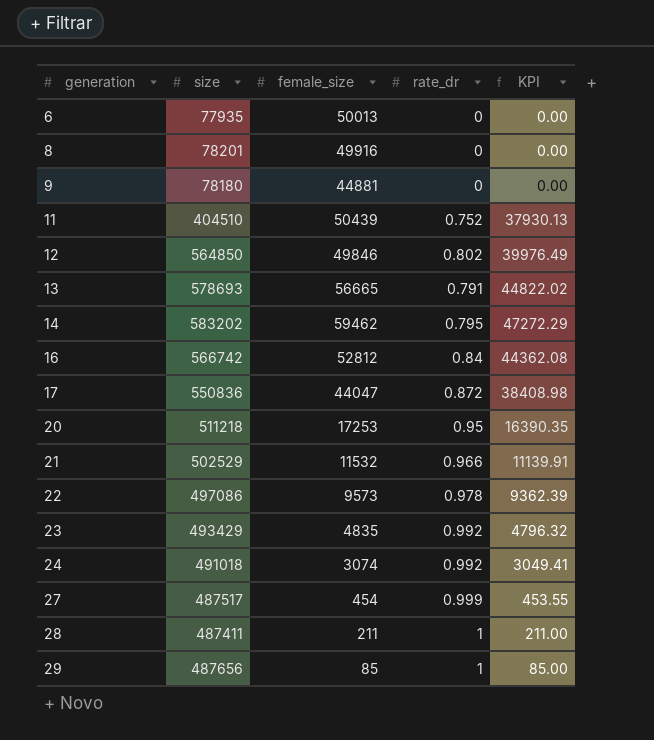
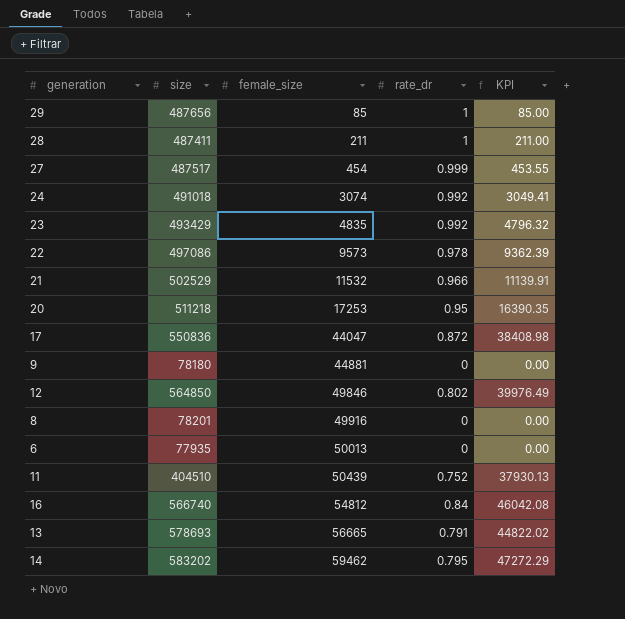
row order: generation ascending -> female_size ascending
16 | size: 566742 -> 566740
16 | female_size: 52812 -> 54812
16 | KPI: 44362.08 -> 46042.08

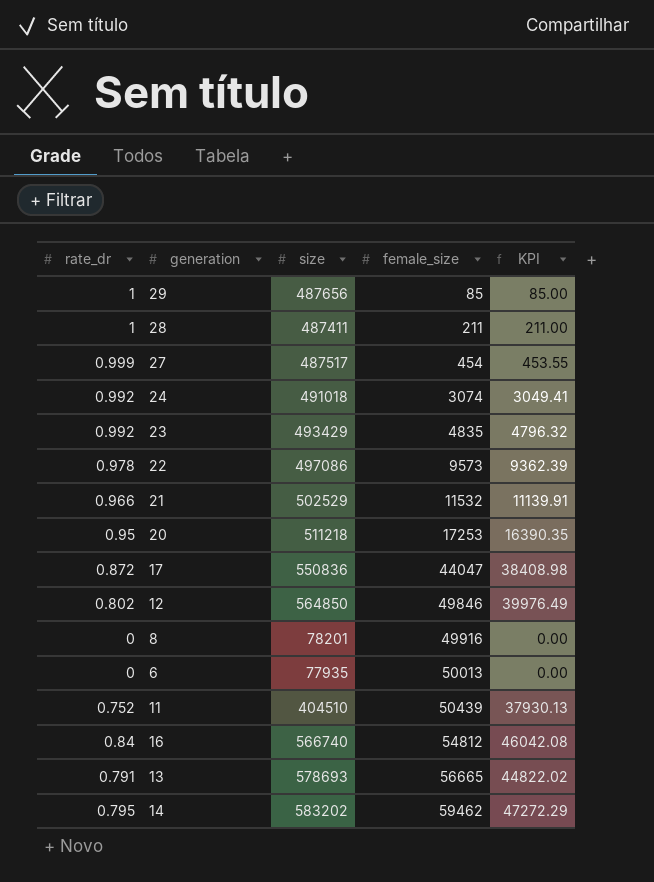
column rate_dr | position: 4 -> 1
row 9: 78180 | 44881 | 0 | 0.00 -> none

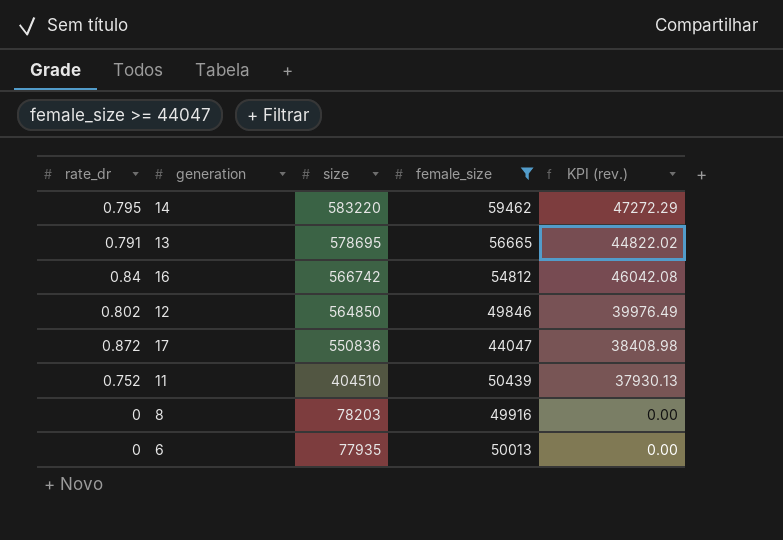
filter: none -> female_size >= 44047
row order: female_size ascending -> size descending
column name: KPI -> KPI (rev.)
14 | size: 583202 -> 583220
13 | size: 578693 -> 578695
16 | size: 566740 -> 566742
8 | size: 78201 -> 78203

